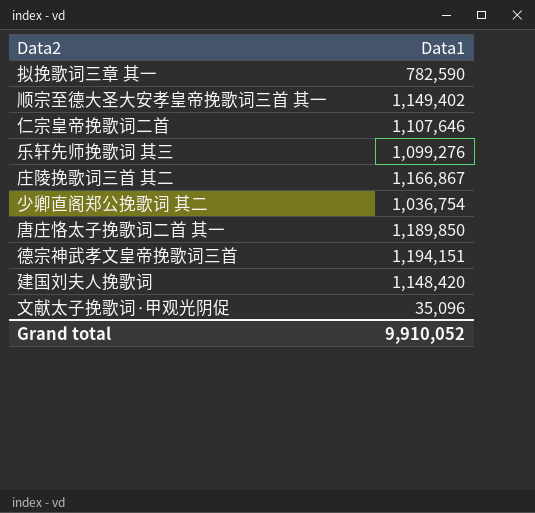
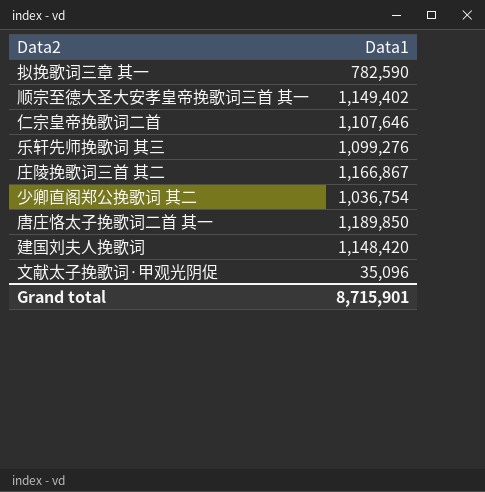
row 德宗神武孝文皇帝挽歌词三首: 1,194,151 -> none
Grand total | Data1: 9,910,052 -> 8,715,901

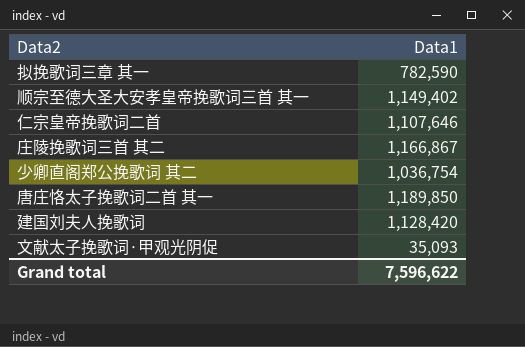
row 乐轩先师挽歌词 其三: 1,099,276 -> none
建国刘夫人挽歌词 | Data1: 1,148,420 -> 1,128,420
文献太子挽歌词·甲观光阴促 | Data1: 35,096 -> 35,093
Grand total | Data1: 8,715,901 -> 7,596,622

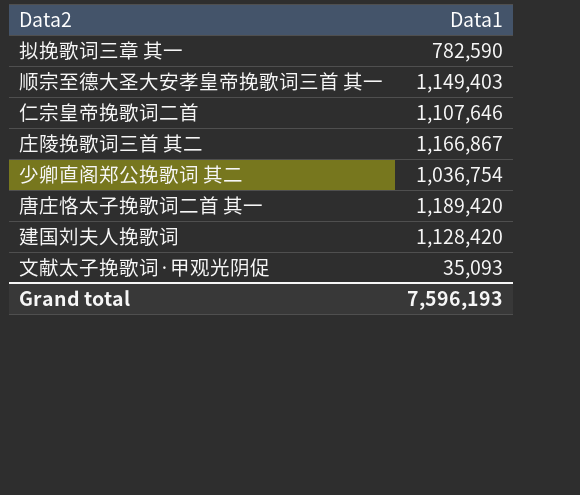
顺宗至德大圣大安孝皇帝挽歌词三首 其一 | Data1: 1,149,402 -> 1,149,403
唐庄恪太子挽歌词二首 其一 | Data1: 1,189,850 -> 1,189,420
Grand total | Data1: 7,596,622 -> 7,596,193

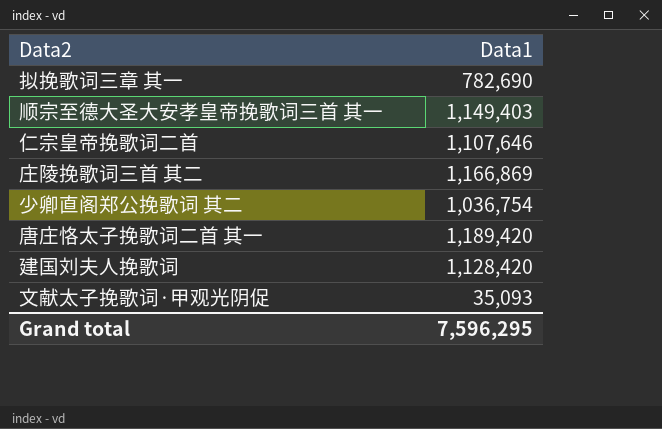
拟挽歌词三章 其一 | Data1: 782,590 -> 782,690
庄陵挽歌词三首 其二 | Data1: 1,166,867 -> 1,166,869
Grand total | Data1: 7,596,193 -> 7,596,295

